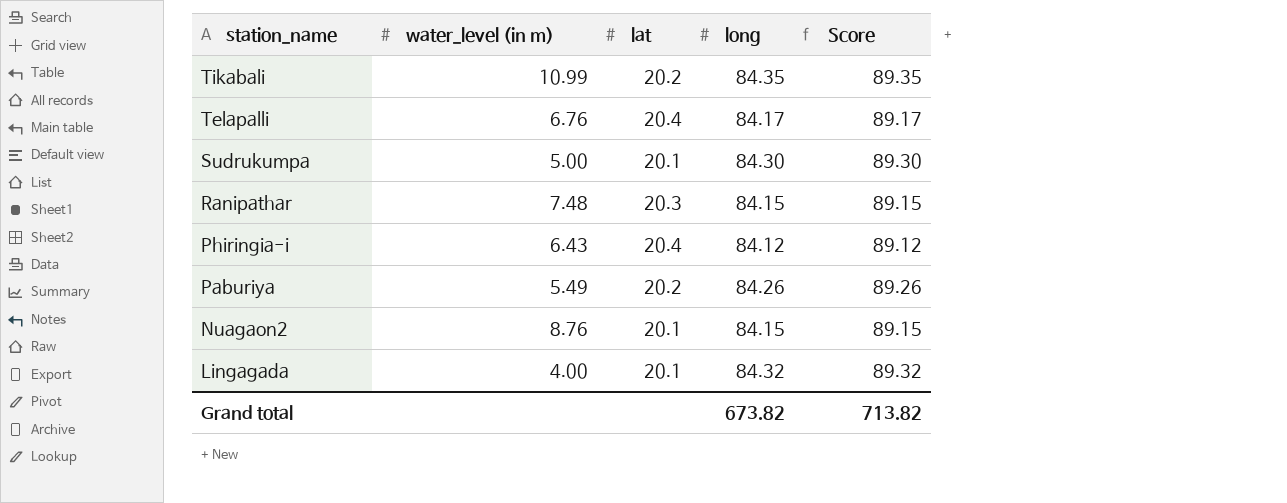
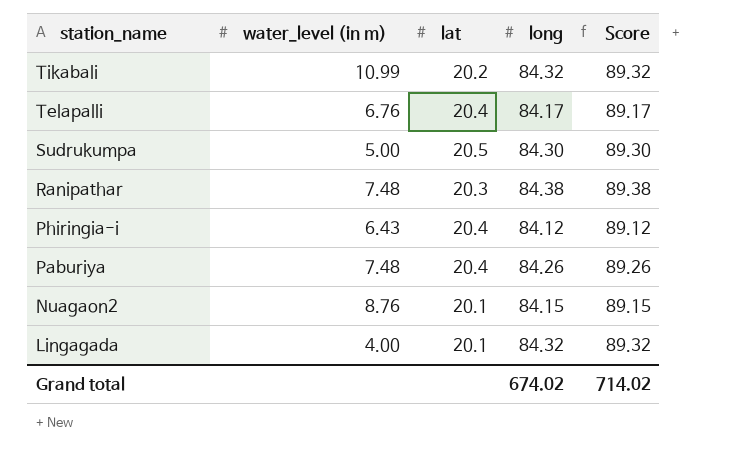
Tikabali | long: 84.35 -> 84.32
Tikabali | Score: 89.35 -> 89.32
Sudrukumpa | lat: 20.1 -> 20.5
Ranipathar | long: 84.15 -> 84.38
Ranipathar | Score: 89.15 -> 89.38
Paburiya | water_level (in m): 5.49 -> 7.48
Paburiya | lat: 20.2 -> 20.4
Grand total | long: 673.82 -> 674.02
Grand total | Score: 713.82 -> 714.02

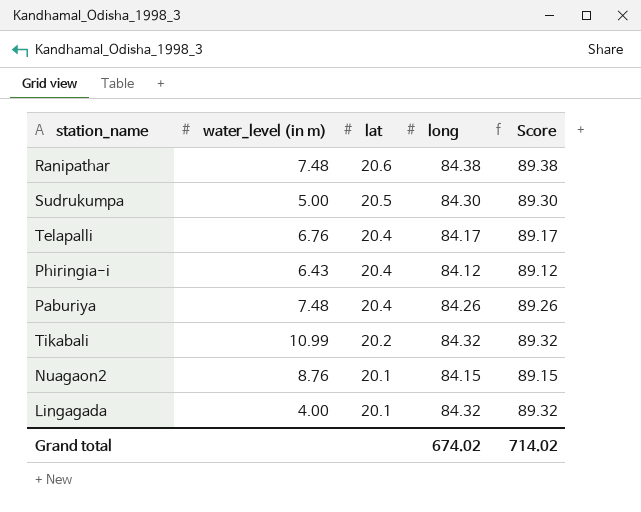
row order: station_name descending -> lat descending
Ranipathar | lat: 20.3 -> 20.6

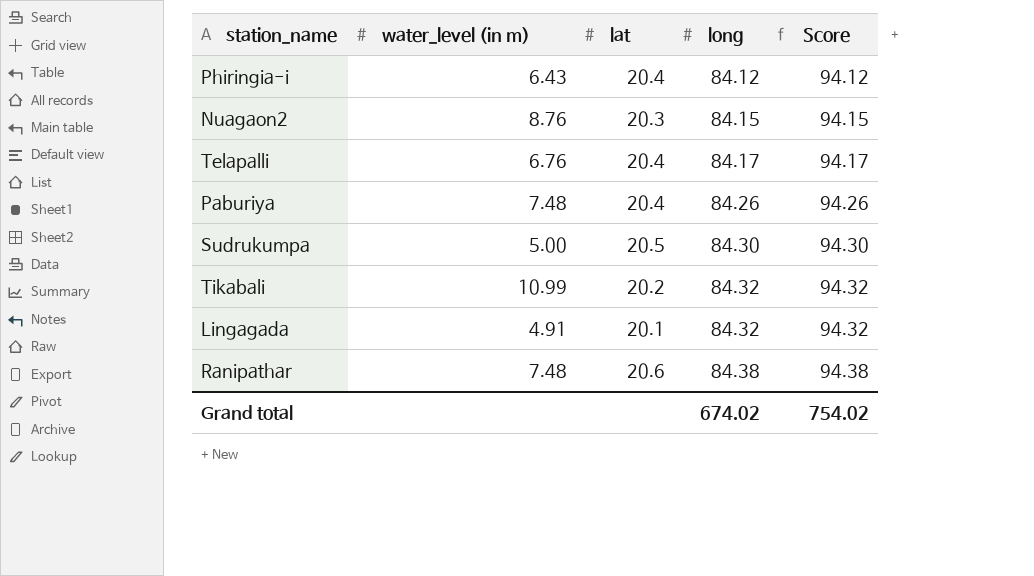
row order: lat descending -> long ascending
column Score | formula: [long] + 5 -> [long] + 10
Nuagaon2 | lat: 20.1 -> 20.3
Lingagada | water_level (in m): 4.00 -> 4.91
Grand total | Score: 714.02 -> 754.02

